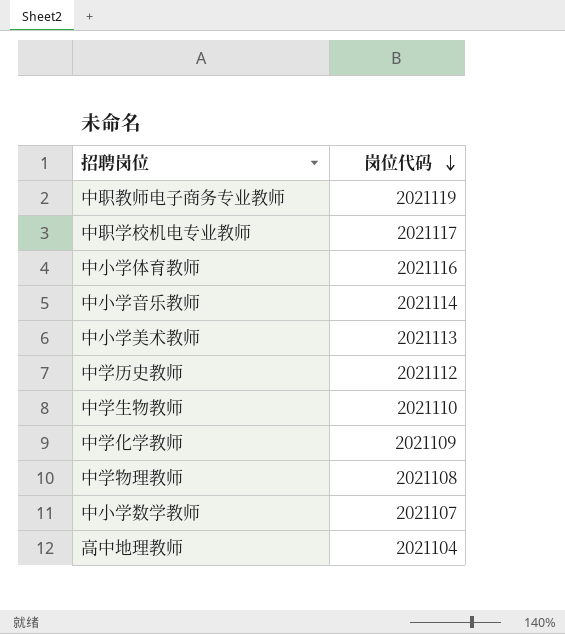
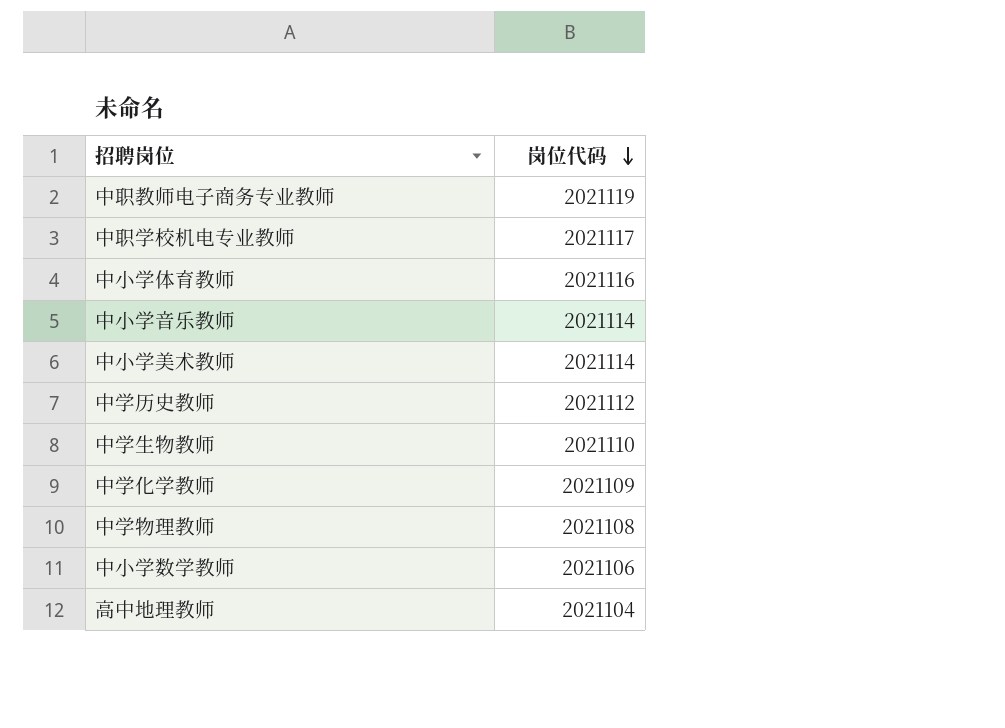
中小学美术教师 | 岗位代码: 2021113 -> 2021114
中小学数学教师 | 岗位代码: 2021107 -> 2021106

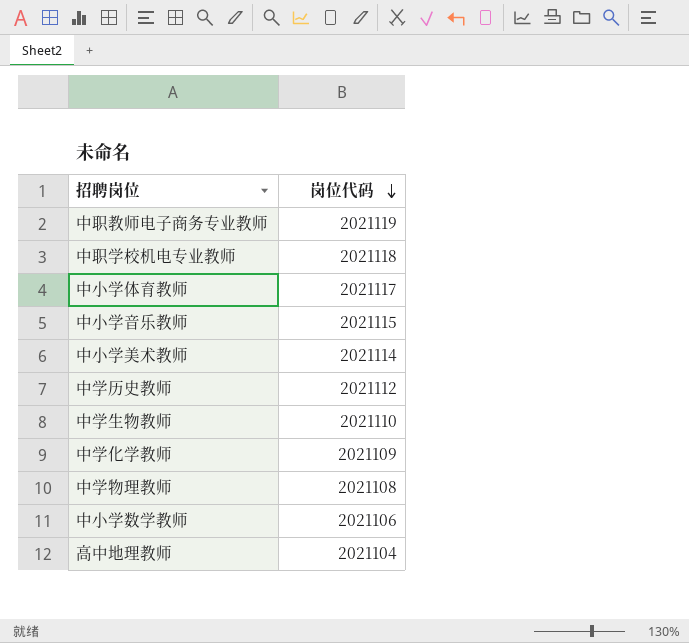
中职学校机电专业教师 | 岗位代码: 2021117 -> 2021118
中小学体育教师 | 岗位代码: 2021116 -> 2021117
中小学音乐教师 | 岗位代码: 2021114 -> 2021115

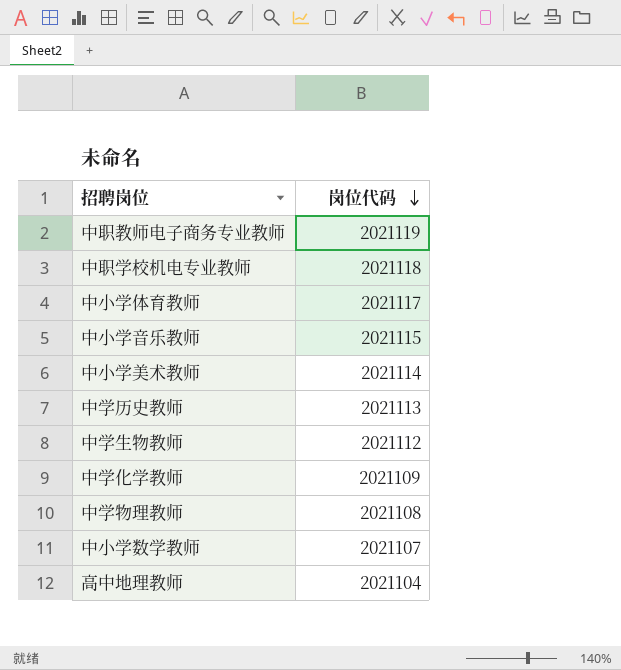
中学历史教师 | 岗位代码: 2021112 -> 2021113
中学生物教师 | 岗位代码: 2021110 -> 2021112
中小学数学教师 | 岗位代码: 2021106 -> 2021107

